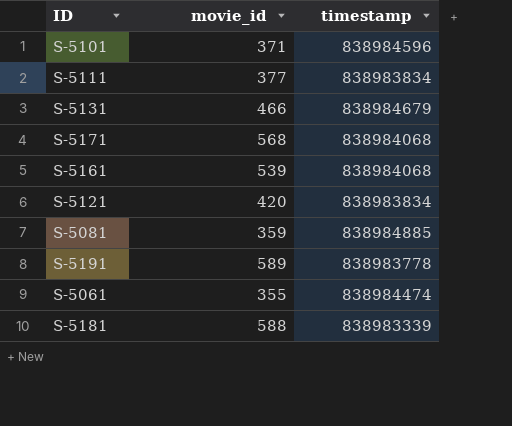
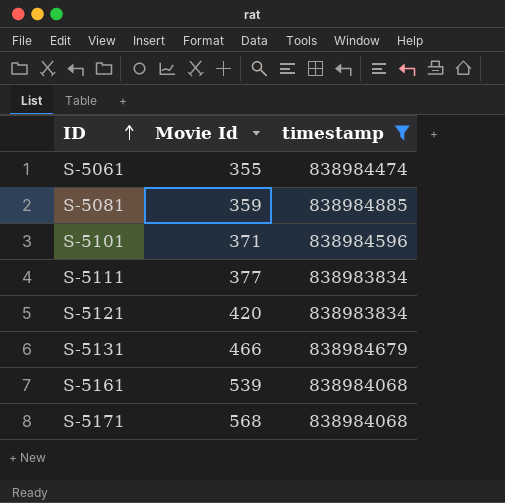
filter: none -> timestamp >= 838983834
row order: none -> ID ascending
column name: movie_id -> Movie Id

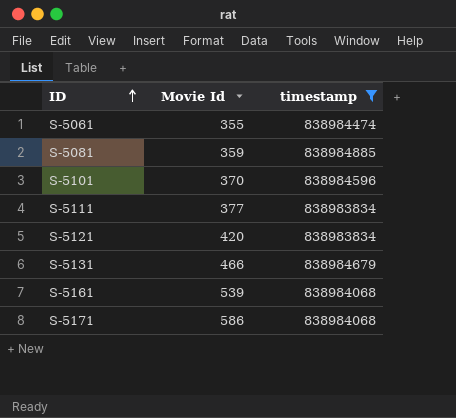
S-5101 | Movie Id: 371 -> 370
S-5171 | Movie Id: 568 -> 586

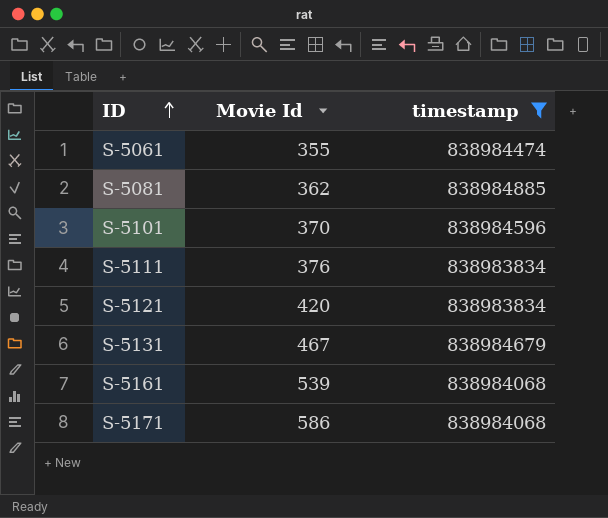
S-5081 | Movie Id: 359 -> 362
S-5111 | Movie Id: 377 -> 376
S-5131 | Movie Id: 466 -> 467

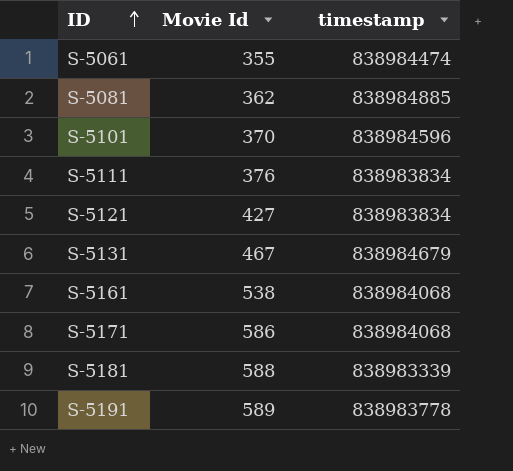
filter: timestamp >= 838983834 -> none
S-5121 | Movie Id: 420 -> 427
S-5161 | Movie Id: 539 -> 538

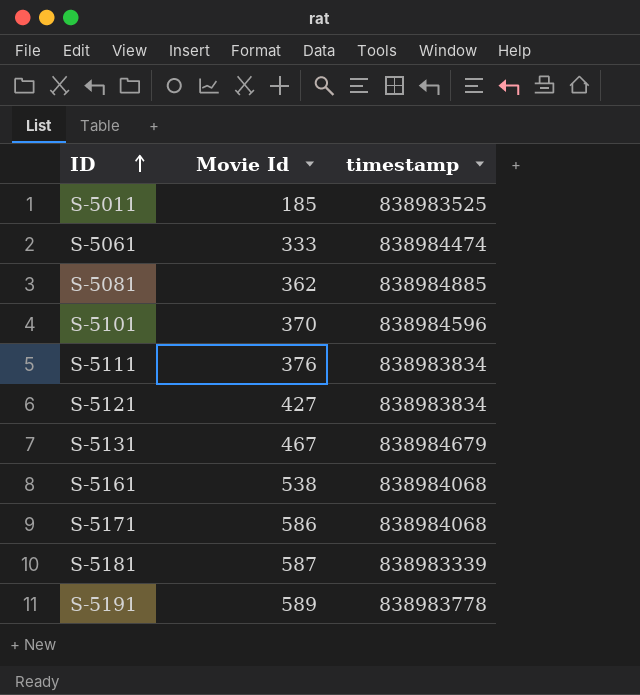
row S-5011: none -> 185 | 838983525
S-5061 | Movie Id: 355 -> 333
S-5181 | Movie Id: 588 -> 587

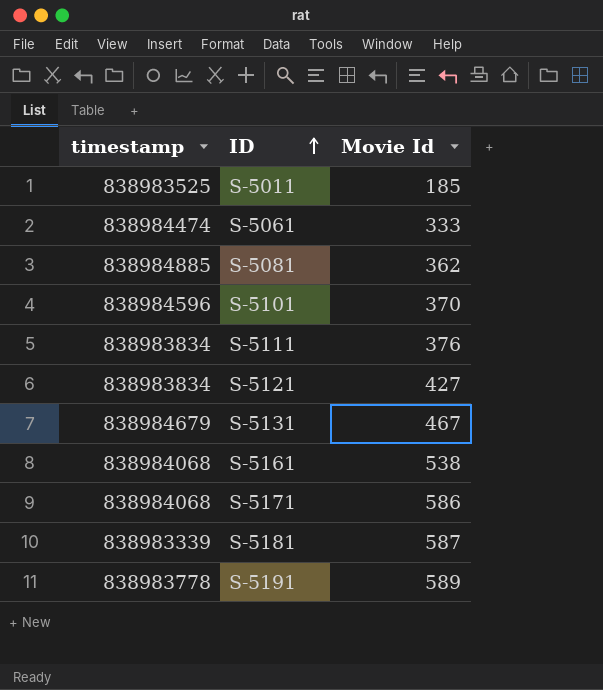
column timestamp | position: 3 -> 1

